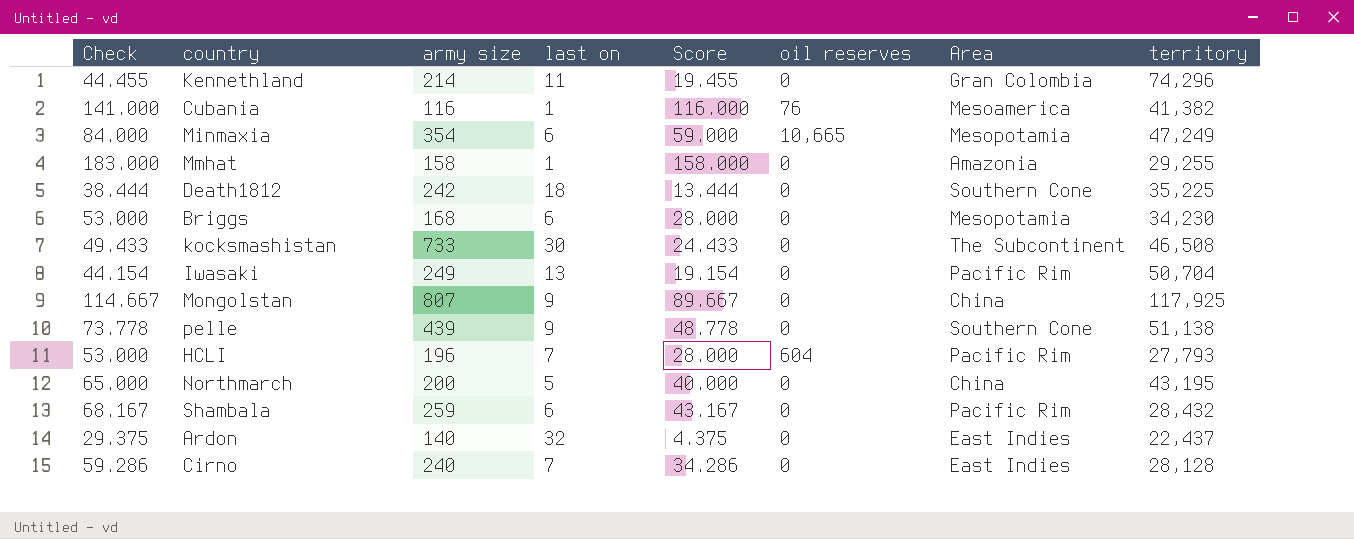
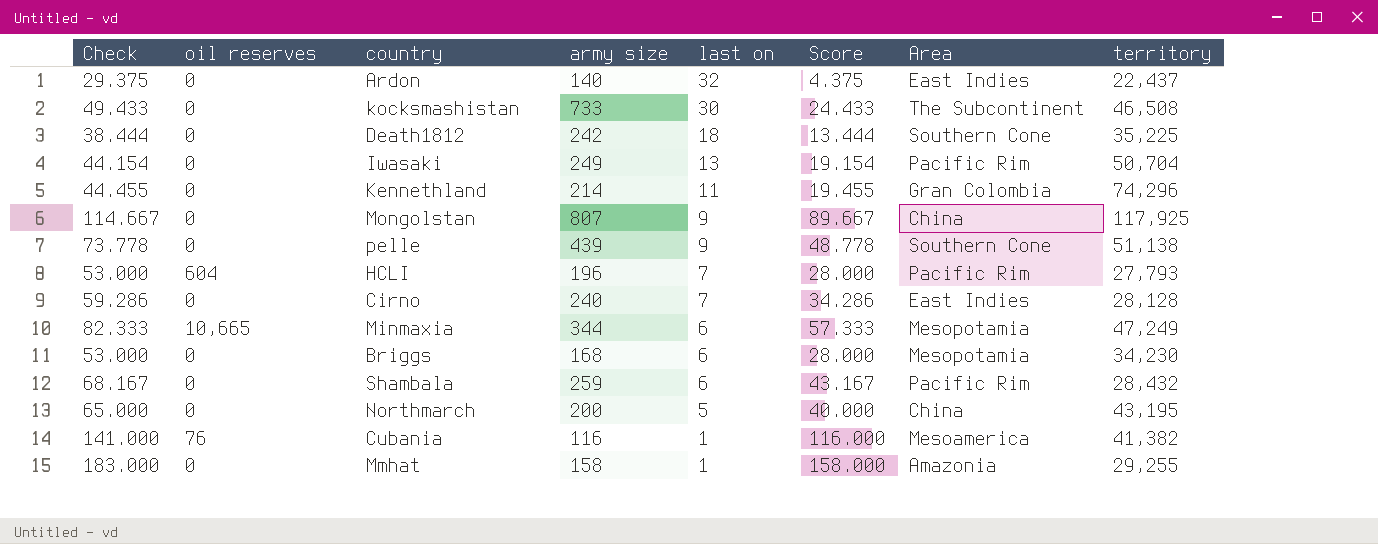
row order: none -> last on descending
column oil reserves | position: 6 -> 2
Minmaxia | Check: 84.000 -> 82.333
Minmaxia | army size: 354 -> 344
Minmaxia | Score: 59.000 -> 57.333

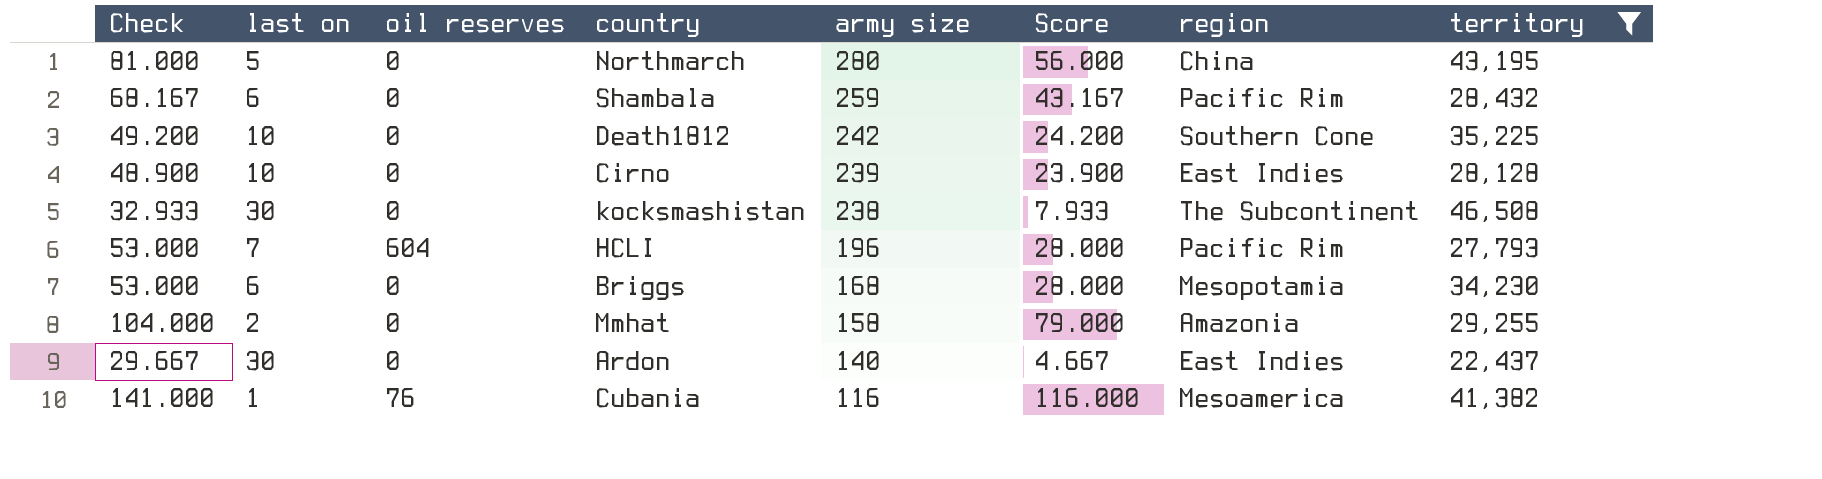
filter: none -> territory <= 46,508
row order: last on descending -> army size descending
column last on | position: 5 -> 2
column name: Area -> region
Northmarch | Check: 65.000 -> 81.000
Northmarch | army size: 200 -> 280
Northmarch | Score: 40.000 -> 56.000
Death1812 | Check: 38.444 -> 49.200
Death1812 | last on: 18 -> 10
Death1812 | Score: 13.444 -> 24.200
Cirno | Check: 59.286 -> 48.900
Cirno | last on: 7 -> 10
Cirno | army size: 240 -> 239
Cirno | Score: 34.286 -> 23.900
kocksmashistan | Check: 49.433 -> 32.933
kocksmashistan | army size: 733 -> 238
kocksmashistan | Score: 24.433 -> 7.933
Mmhat | Check: 183.000 -> 104.000
Mmhat | last on: 1 -> 2
Mmhat | Score: 158.000 -> 79.000
Ardon | Check: 29.375 -> 29.667
Ardon | last on: 32 -> 30
Ardon | Score: 4.375 -> 4.667

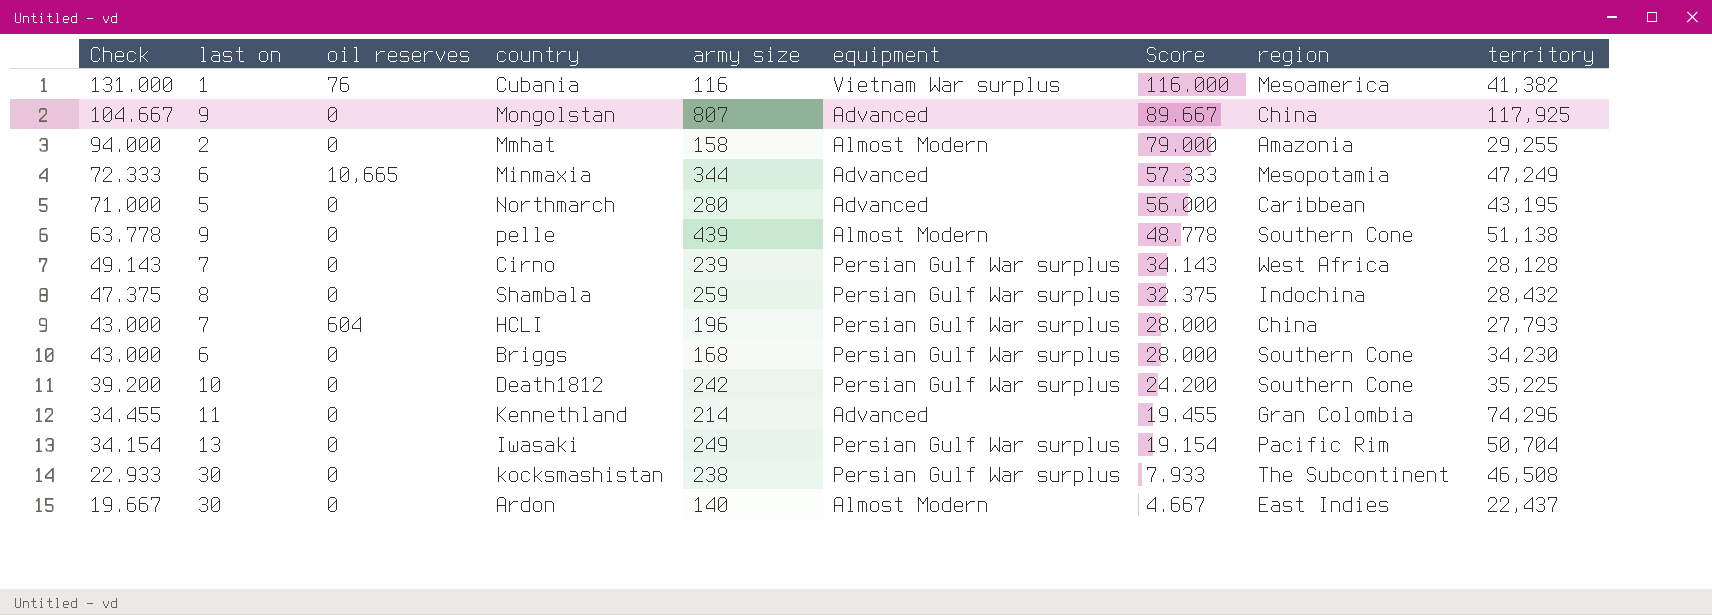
filter: territory <= 46,508 -> none
row order: army size descending -> Check descending
column Check | formula: [Score] + 25 -> [Score] + 15
column equipment | position: none -> 6
Northmarch | region: China -> Caribbean
Cirno | last on: 10 -> 7
Cirno | Score: 23.900 -> 34.143
Cirno | region: East Indies -> West Africa
Shambala | last on: 6 -> 8
Shambala | Score: 43.167 -> 32.375
Shambala | region: Pacific Rim -> Indochina
HCLI | region: Pacific Rim -> China
Briggs | region: Mesopotamia -> Southern Cone

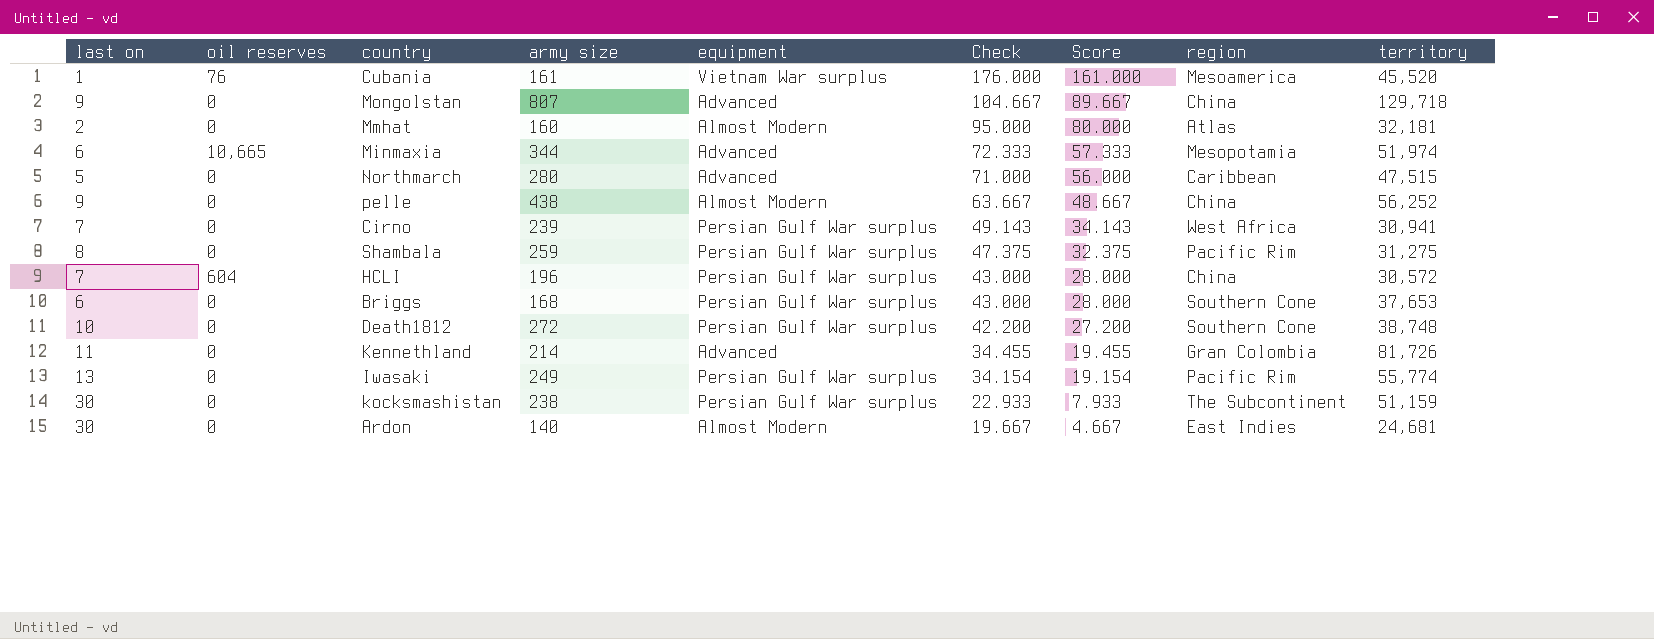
column Check | position: 1 -> 6
Cubania | army size: 116 -> 161
Cubania | Check: 131.000 -> 176.000
Cubania | Score: 116.000 -> 161.000
Cubania | territory: 41,382 -> 45,520
Mongolstan | territory: 117,925 -> 129,718
Mmhat | army size: 158 -> 160
Mmhat | Check: 94.000 -> 95.000
Mmhat | Score: 79.000 -> 80.000
Mmhat | region: Amazonia -> Atlas
Mmhat | territory: 29,255 -> 32,181
Minmaxia | territory: 47,249 -> 51,974
Northmarch | territory: 43,195 -> 47,515
pelle | army size: 439 -> 438
pelle | Check: 63.778 -> 63.667
pelle | Score: 48.778 -> 48.667
pelle | region: Southern Cone -> China
pelle | territory: 51,138 -> 56,252
Cirno | territory: 28,128 -> 30,941
Shambala | region: Indochina -> Pacific Rim
Shambala | territory: 28,432 -> 31,275
HCLI | territory: 27,793 -> 30,572
Briggs | territory: 34,230 -> 37,653
Death1812 | army size: 242 -> 272
Death1812 | Check: 39.200 -> 42.200
Death1812 | Score: 24.200 -> 27.200
Death1812 | territory: 35,225 -> 38,748
Kennethland | territory: 74,296 -> 81,726
Iwasaki | territory: 50,704 -> 55,774
kocksmashistan | territory: 46,508 -> 51,159
Ardon | territory: 22,437 -> 24,681

